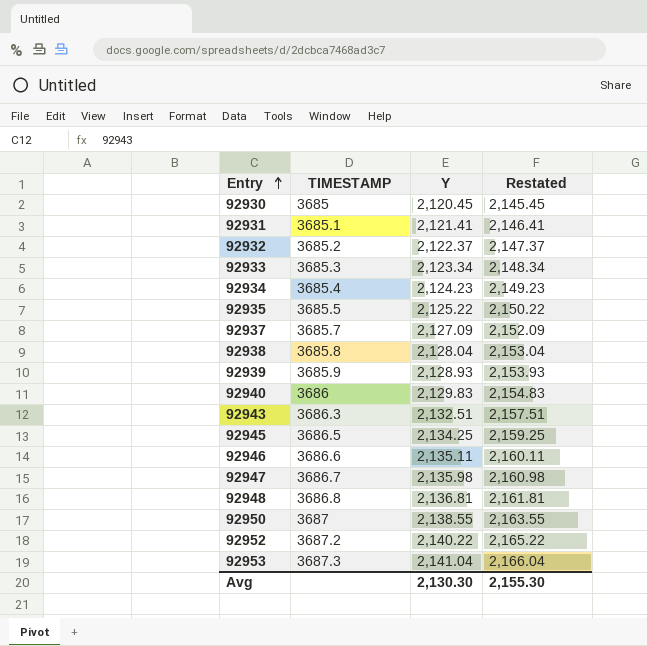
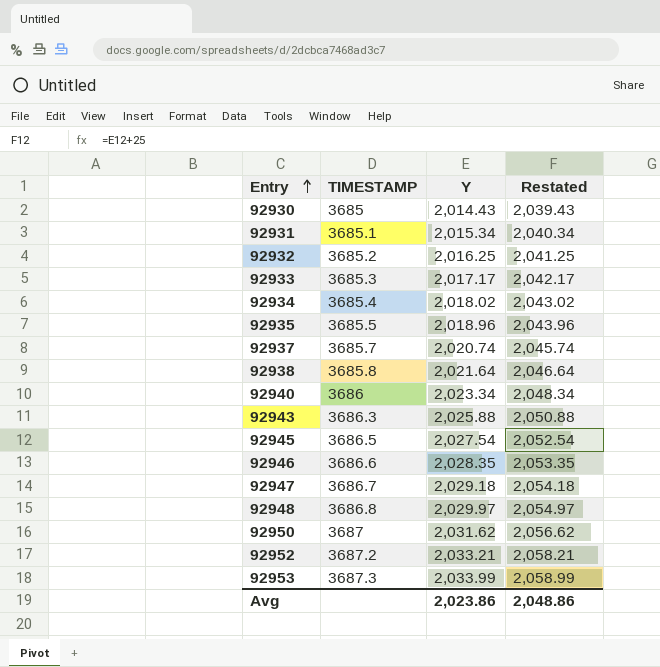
row 92939: 3685.9 | 2,128.93 | 2,153.93 -> none
92930 | Y: 2,120.45 -> 2,014.43
92930 | Restated: 2,145.45 -> 2,039.43
92931 | Y: 2,121.41 -> 2,015.34
92931 | Restated: 2,146.41 -> 2,040.34
92932 | Y: 2,122.37 -> 2,016.25
92932 | Restated: 2,147.37 -> 2,041.25
92933 | Y: 2,123.34 -> 2,017.17
92933 | Restated: 2,148.34 -> 2,042.17
92934 | Y: 2,124.23 -> 2,018.02
92934 | Restated: 2,149.23 -> 2,043.02
92935 | Y: 2,125.22 -> 2,018.96
92935 | Restated: 2,150.22 -> 2,043.96
92937 | Y: 2,127.09 -> 2,020.74
92937 | Restated: 2,152.09 -> 2,045.74
92938 | Y: 2,128.04 -> 2,021.64
92938 | Restated: 2,153.04 -> 2,046.64
92940 | Y: 2,129.83 -> 2,023.34
92940 | Restated: 2,154.83 -> 2,048.34
92943 | Y: 2,132.51 -> 2,025.88
92943 | Restated: 2,157.51 -> 2,050.88
92945 | Y: 2,134.25 -> 2,027.54
92945 | Restated: 2,159.25 -> 2,052.54
92946 | Y: 2,135.11 -> 2,028.35
92946 | Restated: 2,160.11 -> 2,053.35
92947 | Y: 2,135.98 -> 2,029.18
92947 | Restated: 2,160.98 -> 2,054.18
92948 | Y: 2,136.81 -> 2,029.97
92948 | Restated: 2,161.81 -> 2,054.97
92950 | Y: 2,138.55 -> 2,031.62
92950 | Restated: 2,163.55 -> 2,056.62
92952 | Y: 2,140.22 -> 2,033.21
92952 | Restated: 2,165.22 -> 2,058.21
92953 | Y: 2,141.04 -> 2,033.99
92953 | Restated: 2,166.04 -> 2,058.99
Avg | Y: 2,130.30 -> 2,023.86
Avg | Restated: 2,155.30 -> 2,048.86

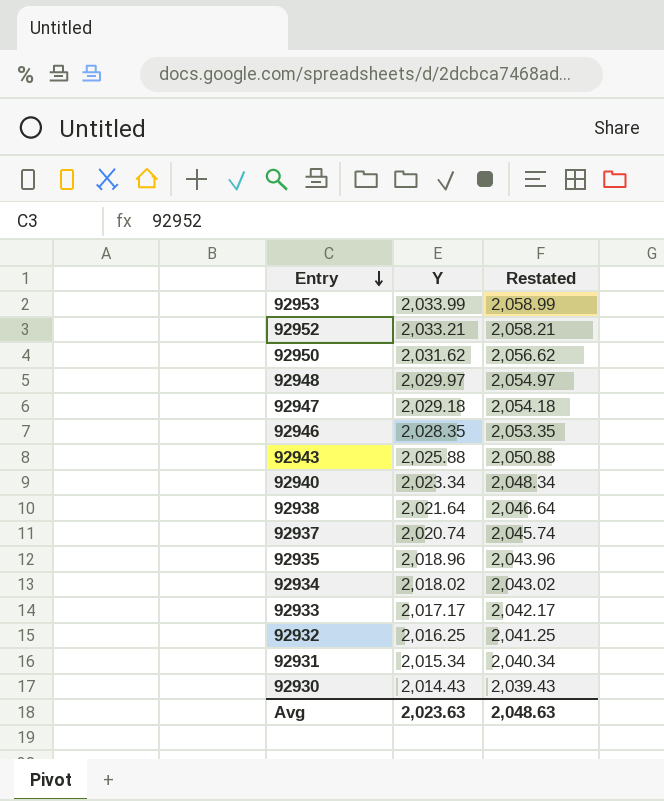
row order: Entry ascending -> Entry descending
column TIMESTAMP | position: 2 -> none
row 92945: 3686.5 | 2,027.54 | 2,052.54 -> none
Avg | Y: 2,023.86 -> 2,023.63
Avg | Restated: 2,048.86 -> 2,048.63

